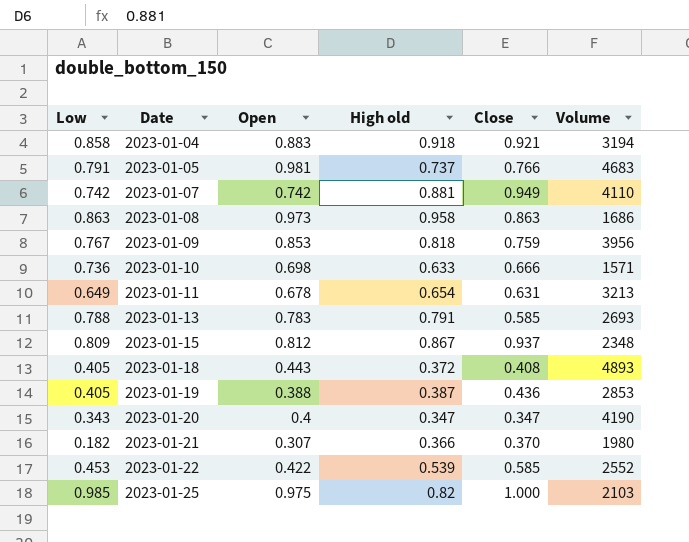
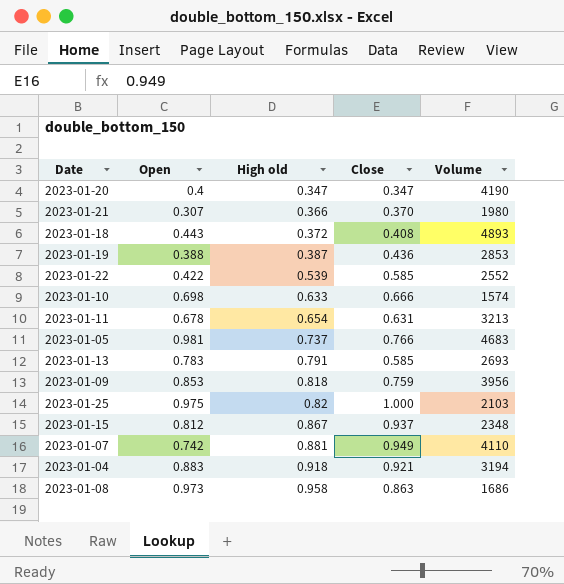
row order: Date ascending -> High old ascending
column Low | position: 1 -> none
2023-01-10 | Volume: 1571 -> 1574

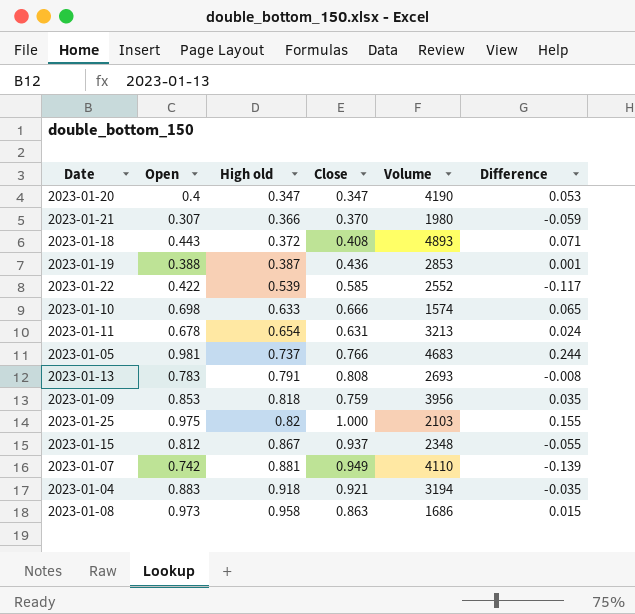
column Difference | formula: none -> [Open] - [High old]
2023-01-13 | Close: 0.585 -> 0.808

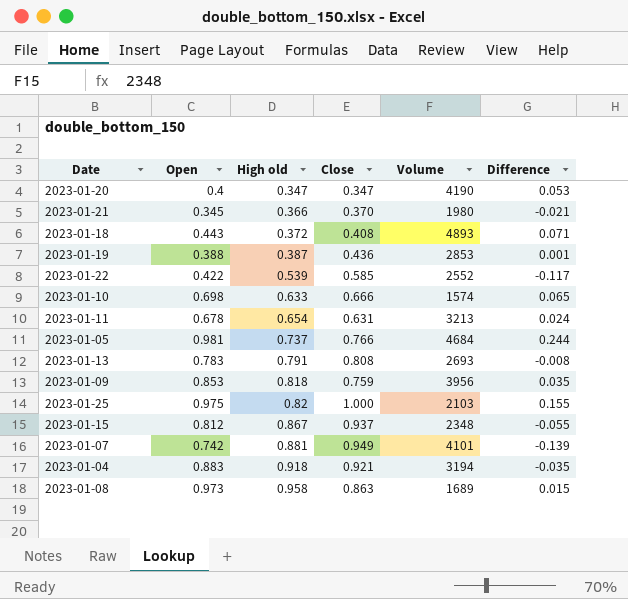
2023-01-21 | Open: 0.307 -> 0.345
2023-01-21 | Difference: -0.059 -> -0.021
2023-01-05 | Volume: 4683 -> 4684
2023-01-07 | Volume: 4110 -> 4101
2023-01-08 | Volume: 1686 -> 1689

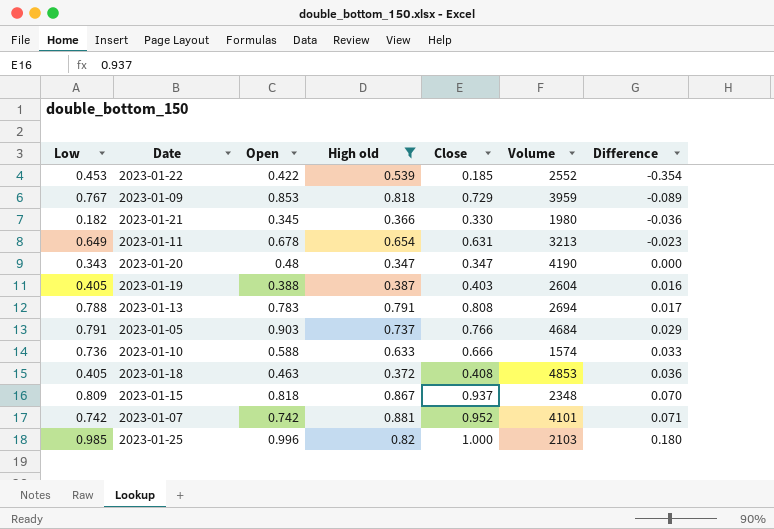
filter: none -> High old <= 0.881
row order: High old ascending -> Difference ascending
column Low | position: none -> 1
column Difference | formula: [Open] - [High old] -> [Close] - [High old]
2023-01-22 | Close: 0.585 -> 0.185
2023-01-09 | Close: 0.759 -> 0.729
2023-01-09 | Volume: 3956 -> 3959
2023-01-21 | Close: 0.370 -> 0.330
2023-01-20 | Open: 0.4 -> 0.48
2023-01-19 | Close: 0.436 -> 0.403
2023-01-19 | Volume: 2853 -> 2604
2023-01-13 | Volume: 2693 -> 2694
2023-01-05 | Open: 0.981 -> 0.903
2023-01-10 | Open: 0.698 -> 0.588
2023-01-18 | Open: 0.443 -> 0.463
2023-01-18 | Volume: 4893 -> 4853
2023-01-15 | Open: 0.812 -> 0.818
2023-01-07 | Close: 0.949 -> 0.952
2023-01-25 | Open: 0.975 -> 0.996

